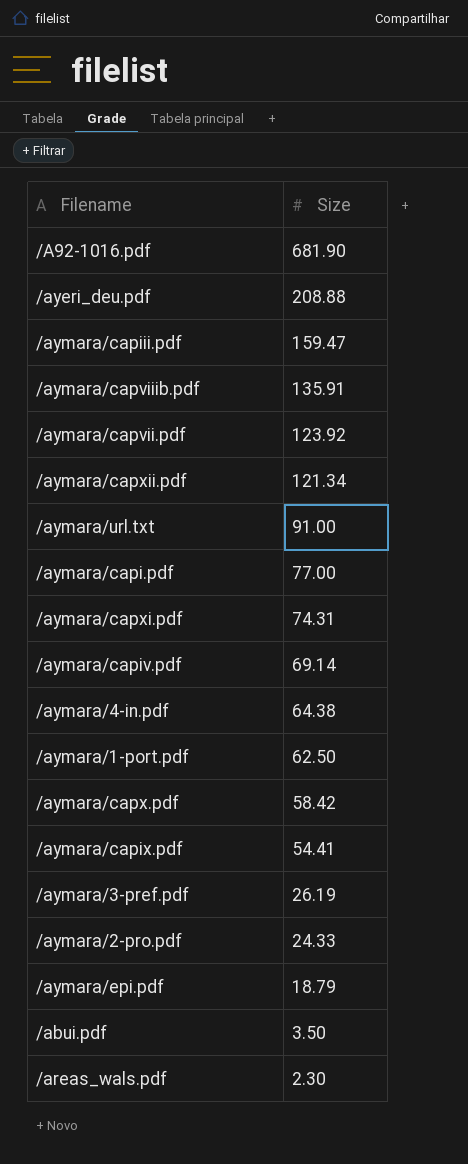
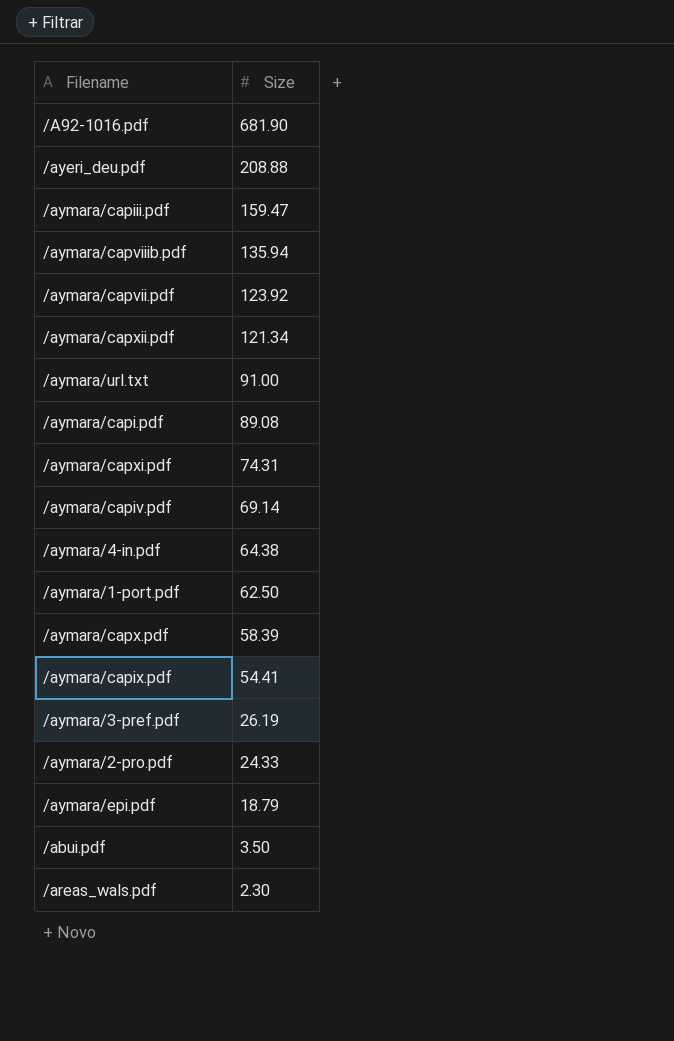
/aymara/capviiib.pdf | Size: 135.91 -> 135.94
/aymara/capi.pdf | Size: 77.00 -> 89.08
/aymara/capx.pdf | Size: 58.42 -> 58.39

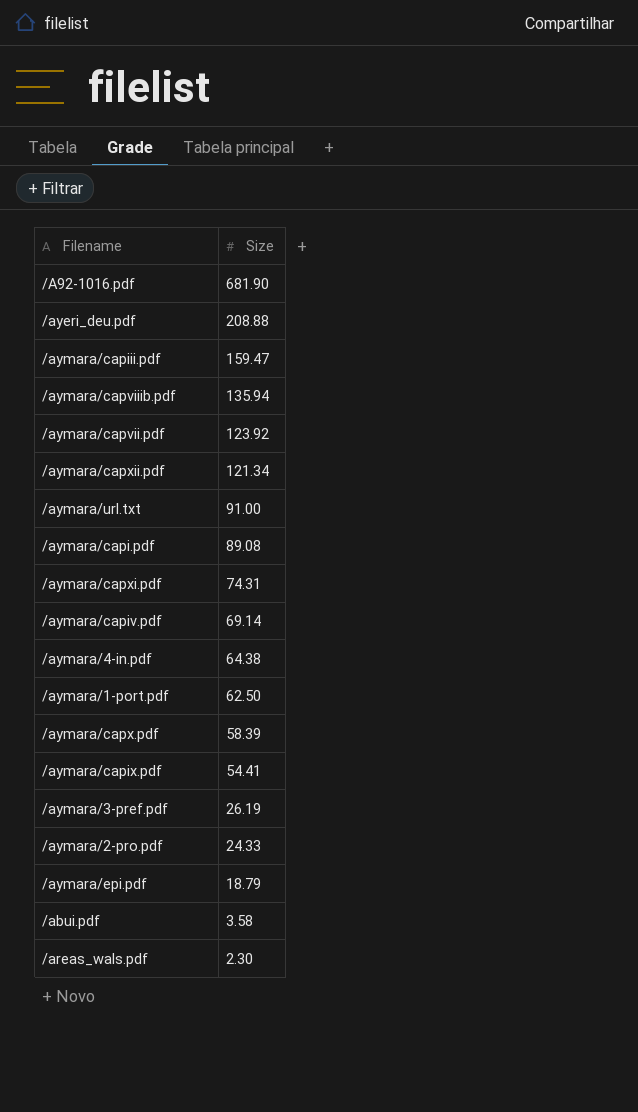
/abui.pdf | Size: 3.50 -> 3.58

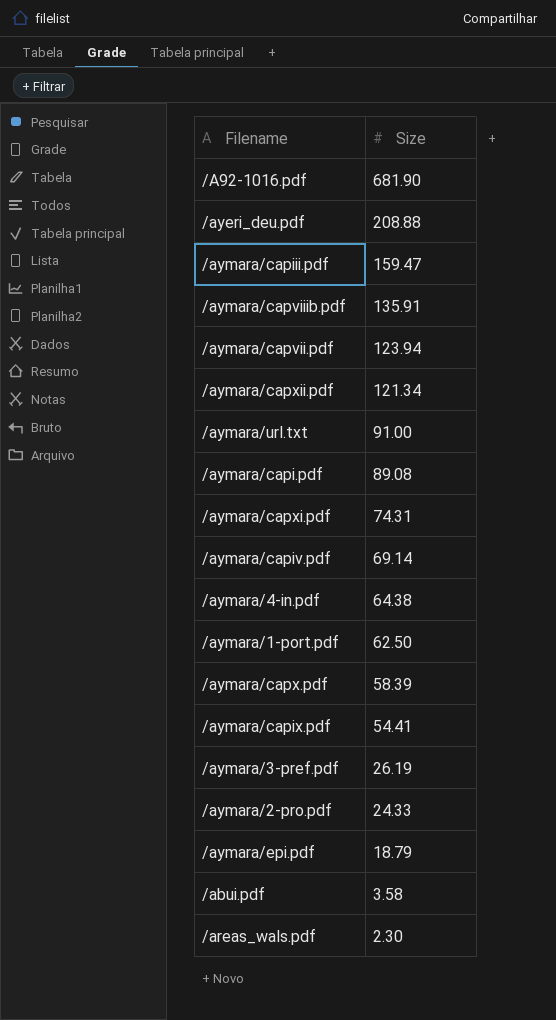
/aymara/capviiib.pdf | Size: 135.94 -> 135.91
/aymara/capvii.pdf | Size: 123.92 -> 123.94

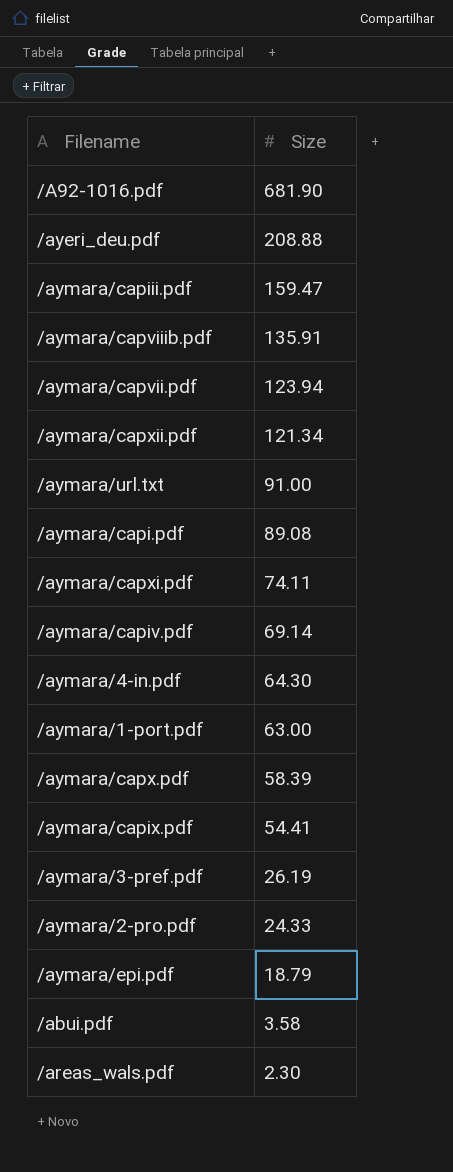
/aymara/capxi.pdf | Size: 74.31 -> 74.11
/aymara/4-in.pdf | Size: 64.38 -> 64.30
/aymara/1-port.pdf | Size: 62.50 -> 63.00

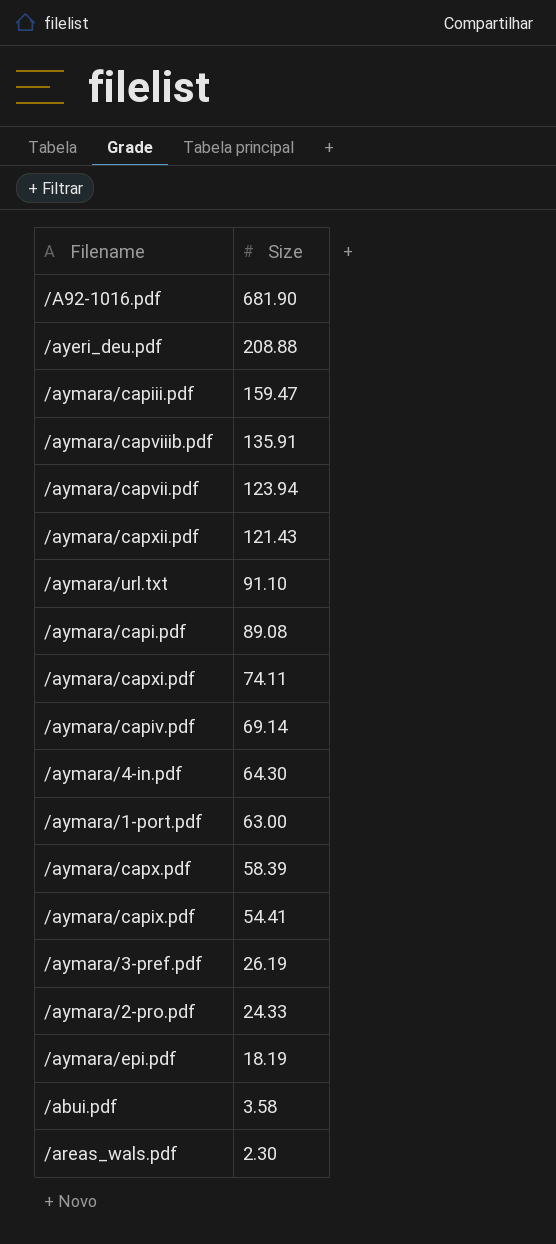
/aymara/capxii.pdf | Size: 121.34 -> 121.43
/aymara/url.txt | Size: 91.00 -> 91.10
/aymara/epi.pdf | Size: 18.79 -> 18.19

